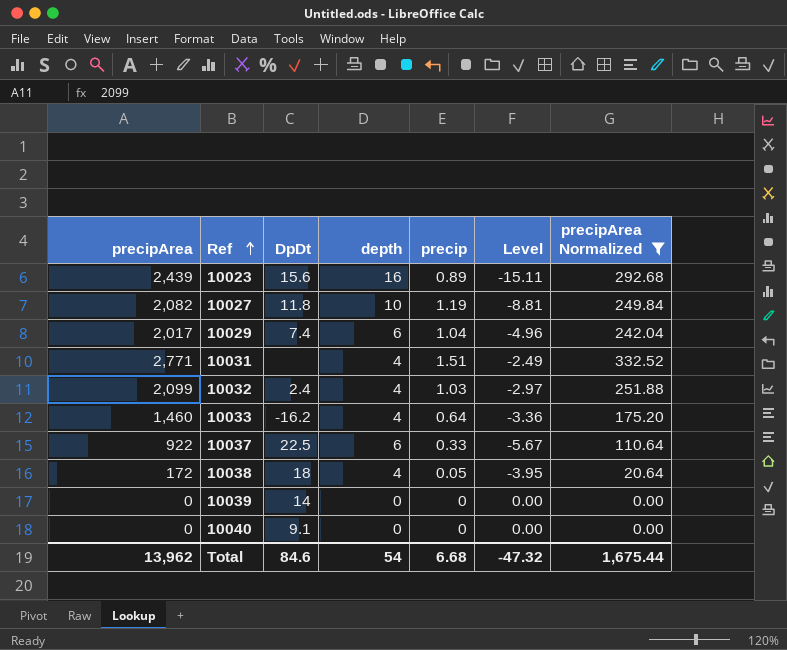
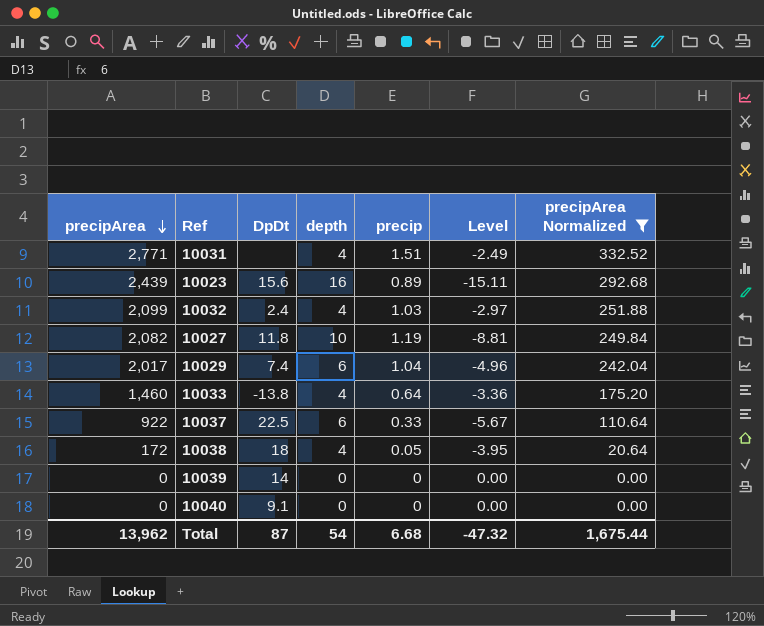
row order: Ref ascending -> precipArea descending
10033 | DpDt: -16.2 -> -13.8
Total | DpDt: 84.6 -> 87

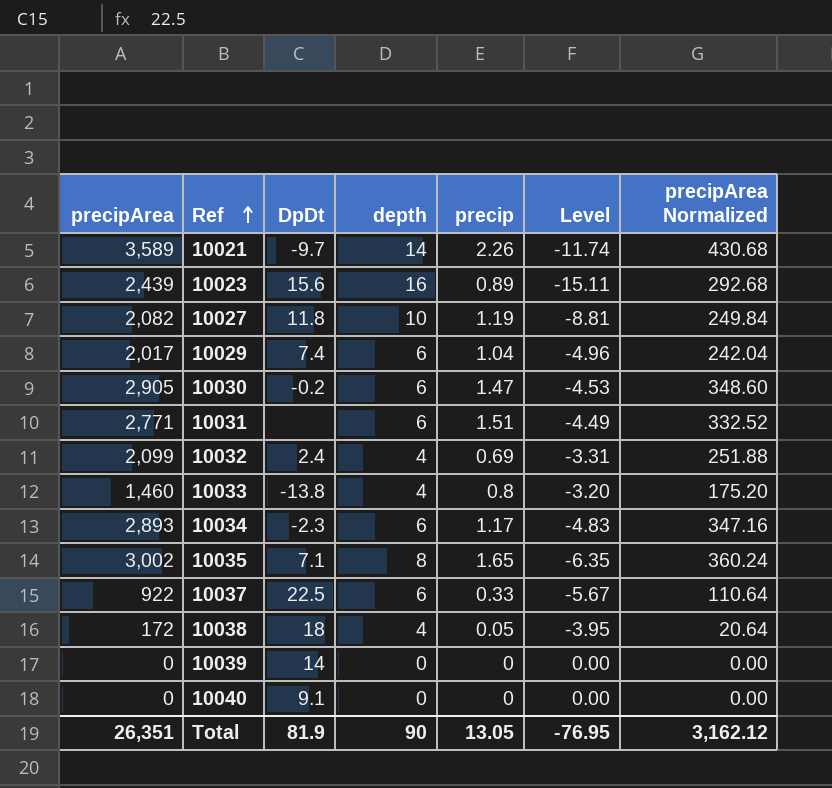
filter: precipArea Normalized <= 332.52 -> none
row order: precipArea descending -> Ref ascending
10031 | depth: 4 -> 6
10031 | Level: -2.49 -> -4.49
10032 | precip: 1.03 -> 0.69
10032 | Level: -2.97 -> -3.31
10033 | precip: 0.64 -> 0.8
10033 | Level: -3.36 -> -3.20
Total | precipArea: 13,962 -> 26,351
Total | DpDt: 87 -> 81.9
Total | depth: 54 -> 90
Total | precip: 6.68 -> 13.05
Total | Level: -47.32 -> -76.95
Total | precipArea Normalized: 1,675.44 -> 3,162.12

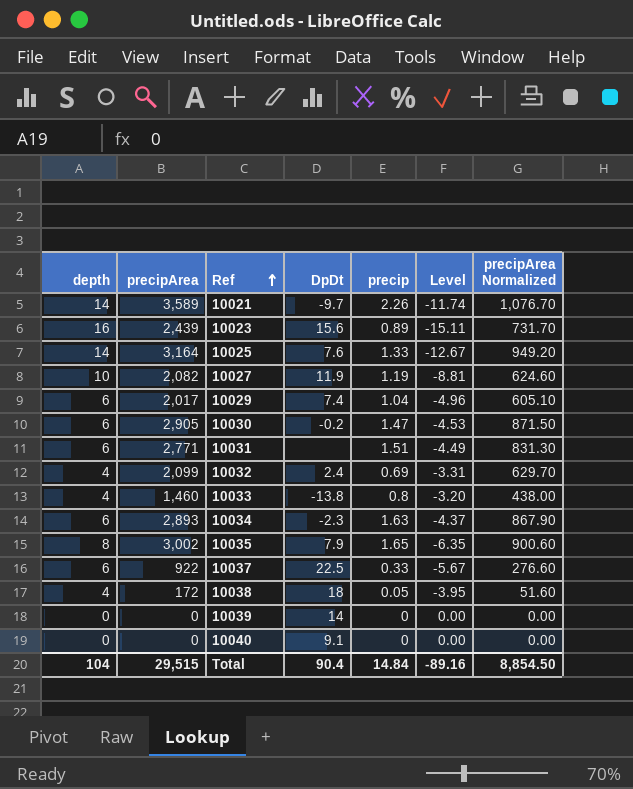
column depth | position: 4 -> 1
column precipArea Normalized | formula: [precipArea] * 0.12 -> [precipArea] * 0.3
row 10025: none -> 14 | 3,164 | 7.6 | 1.33 | -12.67 | 949.20
10027 | DpDt: 11.8 -> 11.9
10034 | precip: 1.17 -> 1.63
10034 | Level: -4.83 -> -4.37
10035 | DpDt: 7.1 -> 7.9
Total | depth: 90 -> 104
Total | precipArea: 26,351 -> 29,515
Total | DpDt: 81.9 -> 90.4
Total | precip: 13.05 -> 14.84
Total | Level: -76.95 -> -89.16
Total | precipArea Normalized: 3,162.12 -> 8,854.50

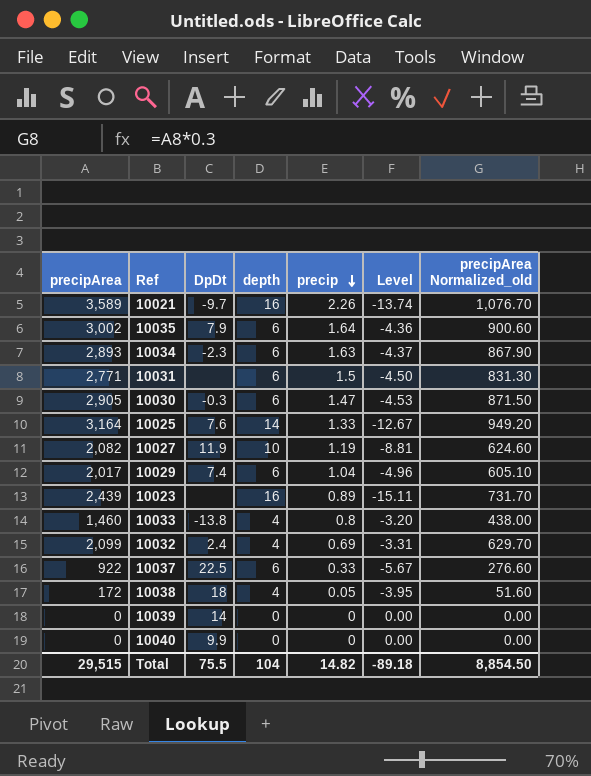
row order: Ref ascending -> precip descending
column depth | position: 1 -> 4
column name: precipArea Normalized -> precipArea Normalized_old
10021 | depth: 14 -> 16
10021 | Level: -11.74 -> -13.74
10035 | depth: 8 -> 6
10035 | precip: 1.65 -> 1.64
10035 | Level: -6.35 -> -4.36
10031 | precip: 1.51 -> 1.5
10031 | Level: -4.49 -> -4.50
10030 | DpDt: -0.2 -> -0.3
10023 | DpDt: 15.6 -> none
10040 | DpDt: 9.1 -> 9.9
Total | DpDt: 90.4 -> 75.5
Total | precip: 14.84 -> 14.82
Total | Level: -89.16 -> -89.18

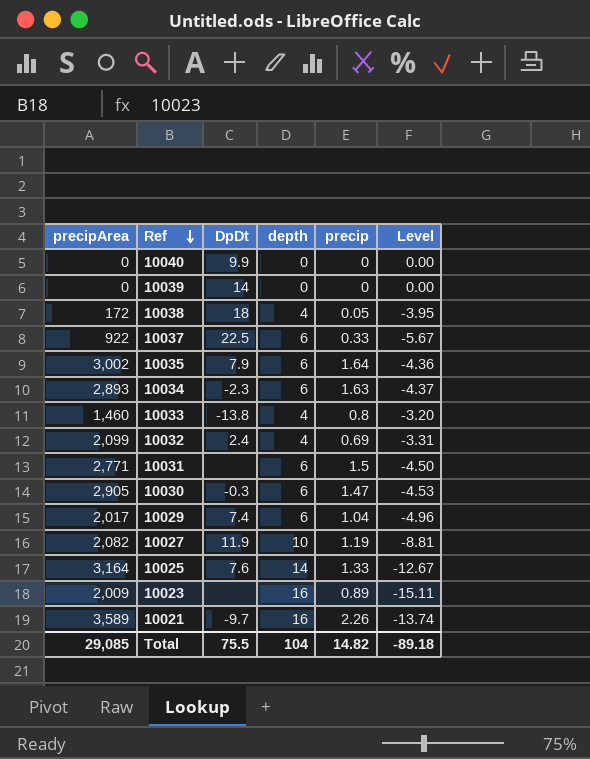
row order: precip descending -> Ref descending
column precipArea Normalized_old | formula: [precipArea] * 0.3 -> none
10023 | precipArea: 2,439 -> 2,009
Total | precipArea: 29,515 -> 29,085

